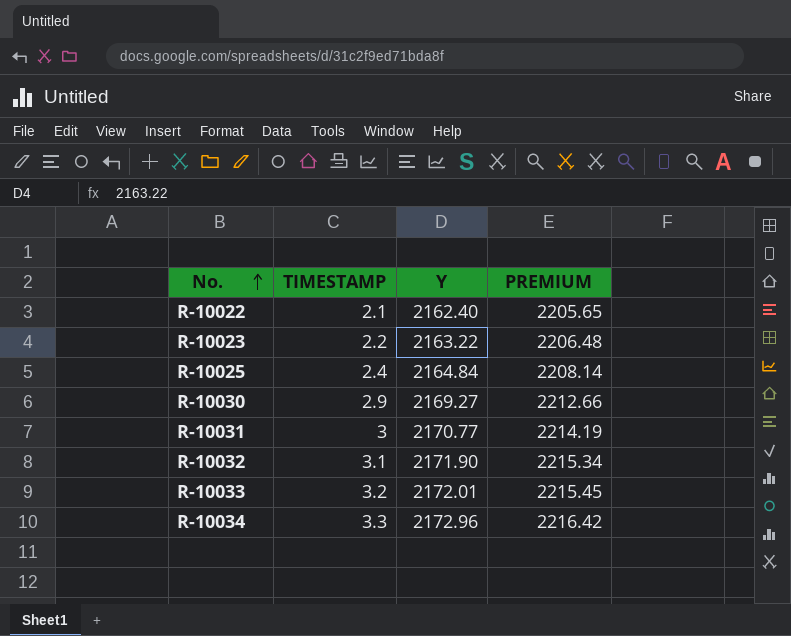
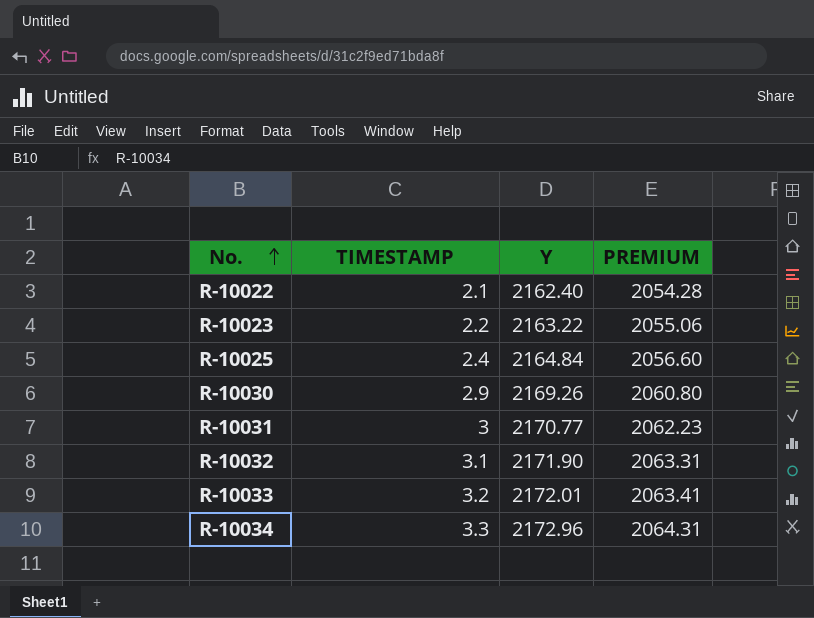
column PREMIUM | formula: [Y] * 1.02 -> [Y] * 0.95
R-10030 | Y: 2169.27 -> 2169.26

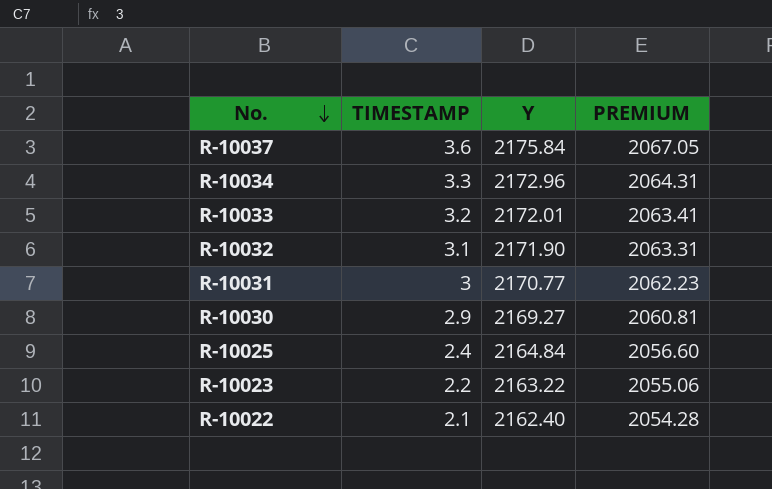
row order: No. ascending -> No. descending
row R-10037: none -> 3.6 | 2175.84 | 2067.05
R-10030 | Y: 2169.26 -> 2169.27
R-10030 | PREMIUM: 2060.80 -> 2060.81

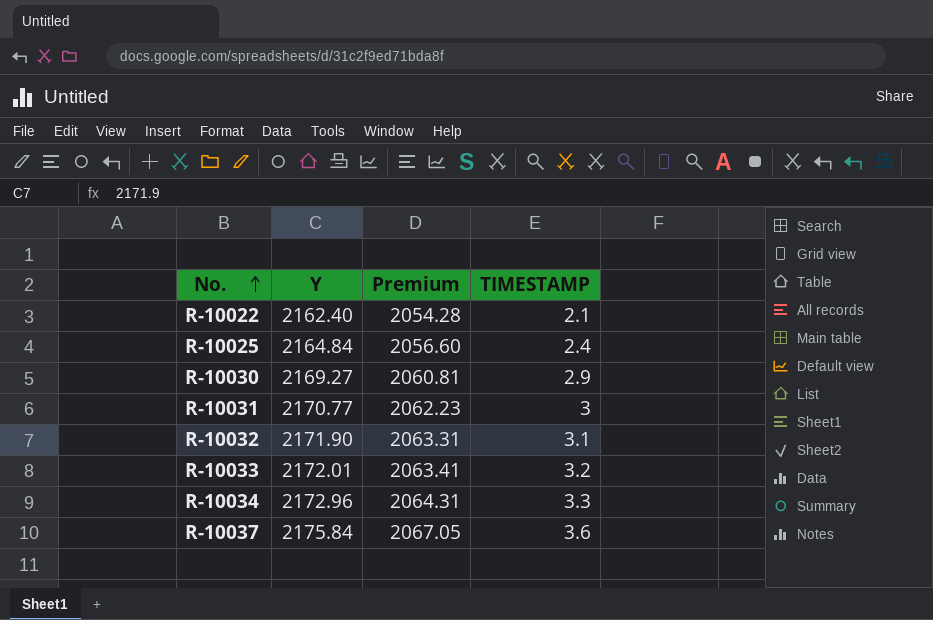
row order: No. descending -> No. ascending
column name: PREMIUM -> Premium
column TIMESTAMP | position: 2 -> 4
row R-10023: 2.2 | 2163.22 | 2055.06 -> none

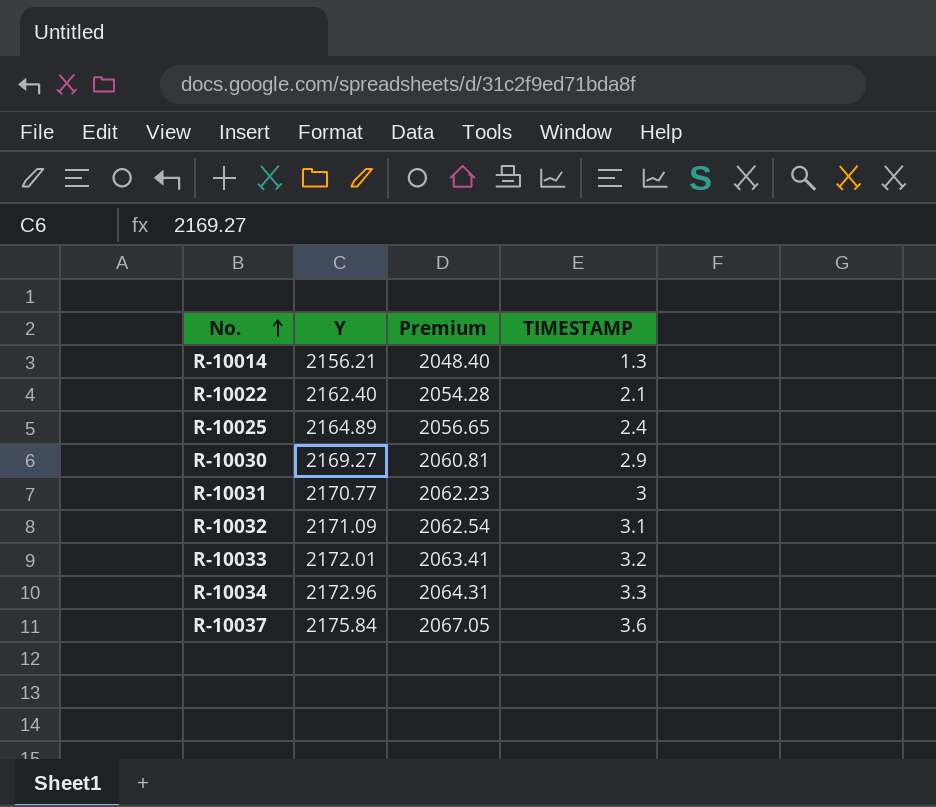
row R-10014: none -> 2156.21 | 2048.40 | 1.3
R-10025 | Y: 2164.84 -> 2164.89
R-10025 | Premium: 2056.60 -> 2056.65
R-10032 | Y: 2171.90 -> 2171.09
R-10032 | Premium: 2063.31 -> 2062.54

